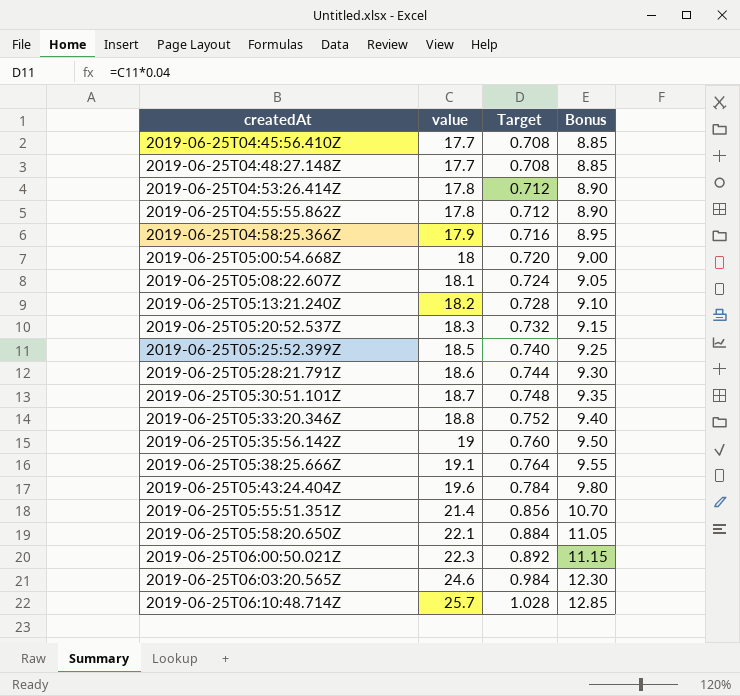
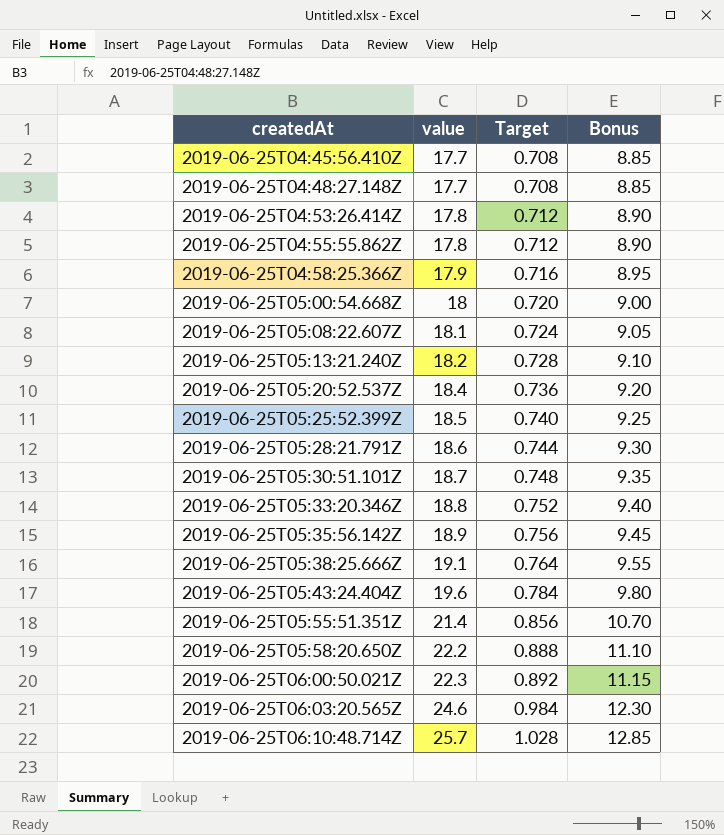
2019-06-25T05:20:52.537Z | value: 18.3 -> 18.4
2019-06-25T05:20:52.537Z | Target: 0.732 -> 0.736
2019-06-25T05:20:52.537Z | Bonus: 9.15 -> 9.20
2019-06-25T05:35:56.142Z | value: 19 -> 18.9
2019-06-25T05:35:56.142Z | Target: 0.760 -> 0.756
2019-06-25T05:35:56.142Z | Bonus: 9.50 -> 9.45
2019-06-25T05:58:20.650Z | value: 22.1 -> 22.2
2019-06-25T05:58:20.650Z | Target: 0.884 -> 0.888
2019-06-25T05:58:20.650Z | Bonus: 11.05 -> 11.10

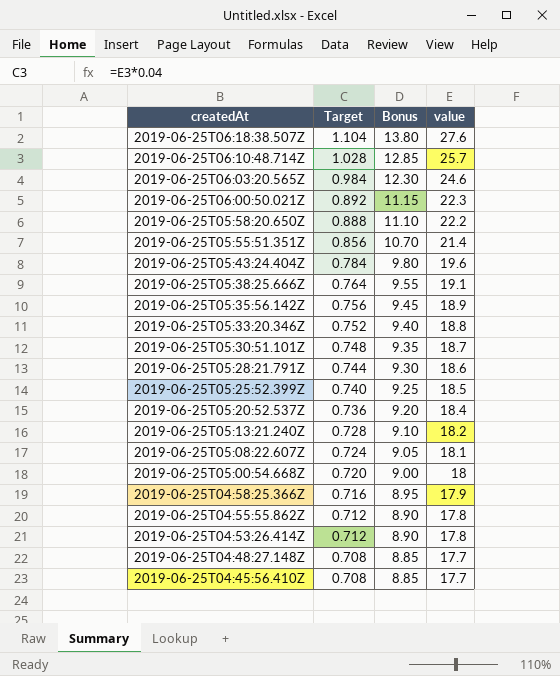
row order: createdAt ascending -> createdAt descending
column value | position: 2 -> 4
row 2019-06-25T06:18:38.507Z: none -> 1.104 | 13.80 | 27.6

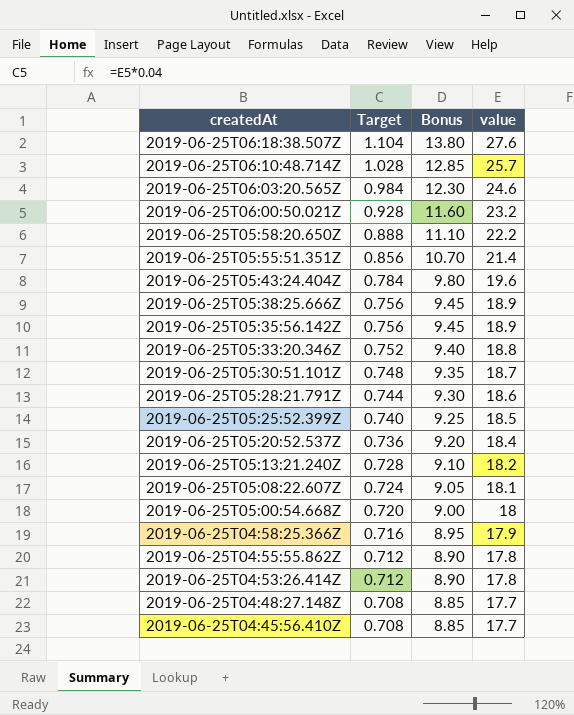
2019-06-25T06:00:50.021Z | Target: 0.892 -> 0.928
2019-06-25T06:00:50.021Z | Bonus: 11.15 -> 11.60
2019-06-25T06:00:50.021Z | value: 22.3 -> 23.2
2019-06-25T05:38:25.666Z | Target: 0.764 -> 0.756
2019-06-25T05:38:25.666Z | Bonus: 9.55 -> 9.45
2019-06-25T05:38:25.666Z | value: 19.1 -> 18.9

